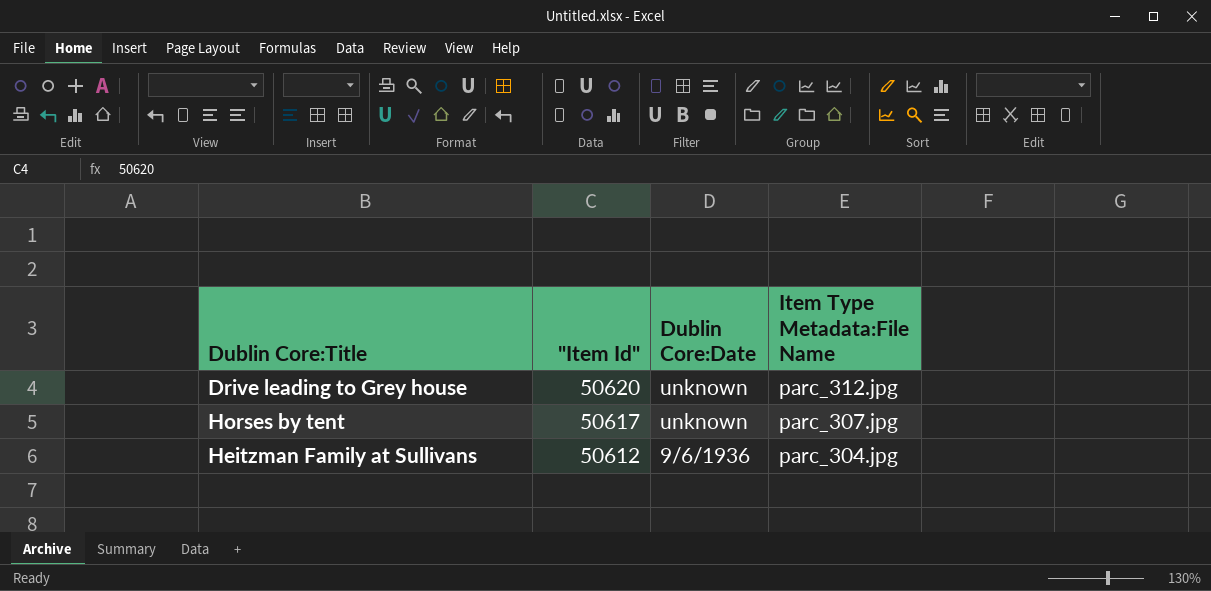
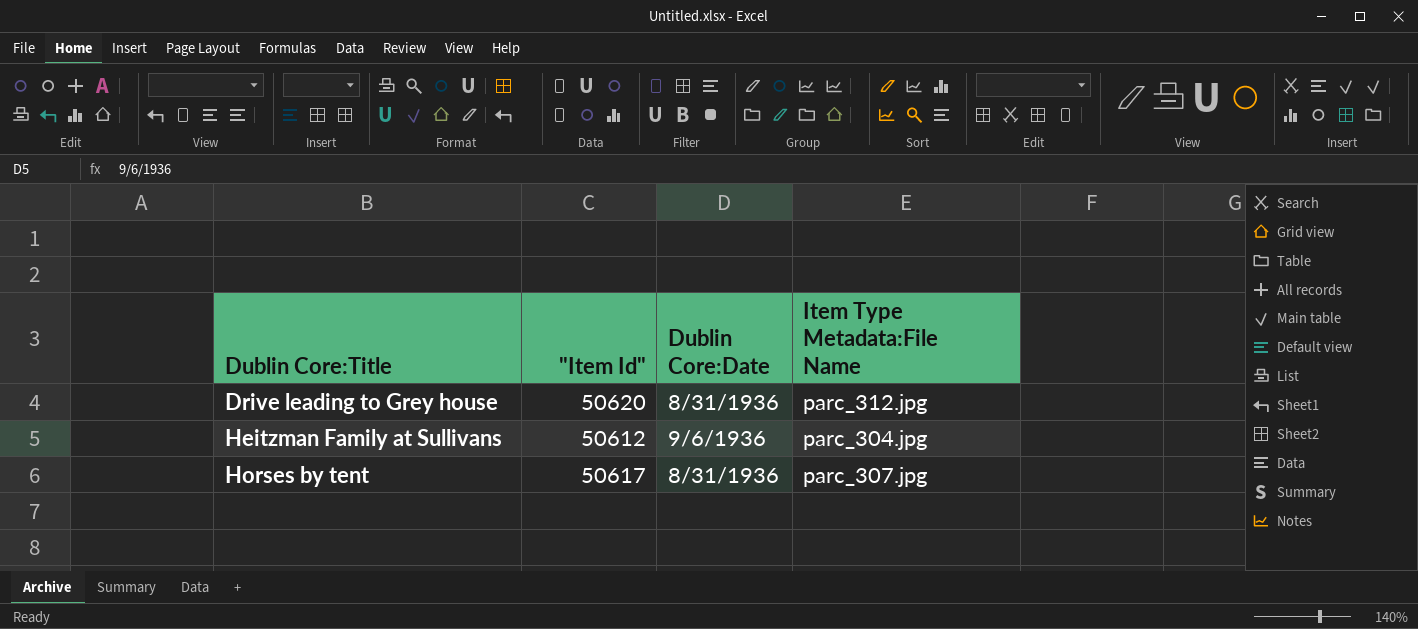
row order: "Item Id" descending -> Dublin Core:Title ascending
Drive leading to Grey house | Dublin Core:Date: unknown -> 8/31/1936
Horses by tent | Dublin Core:Date: unknown -> 8/31/1936

